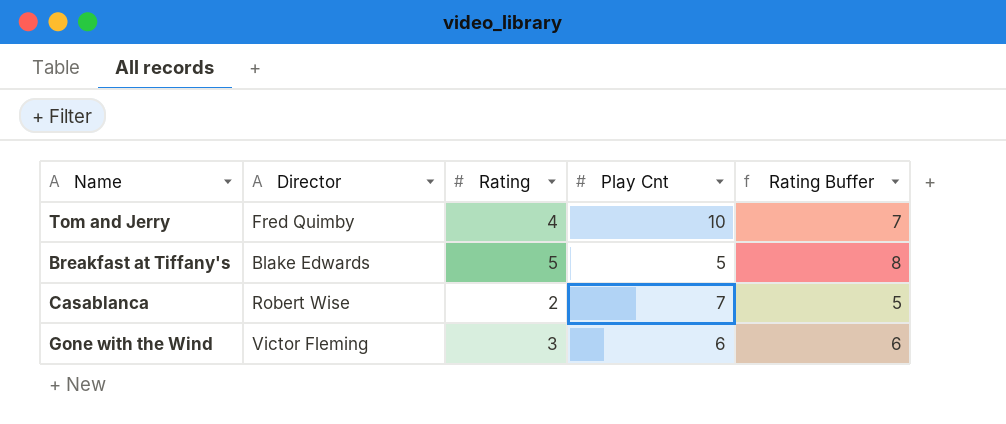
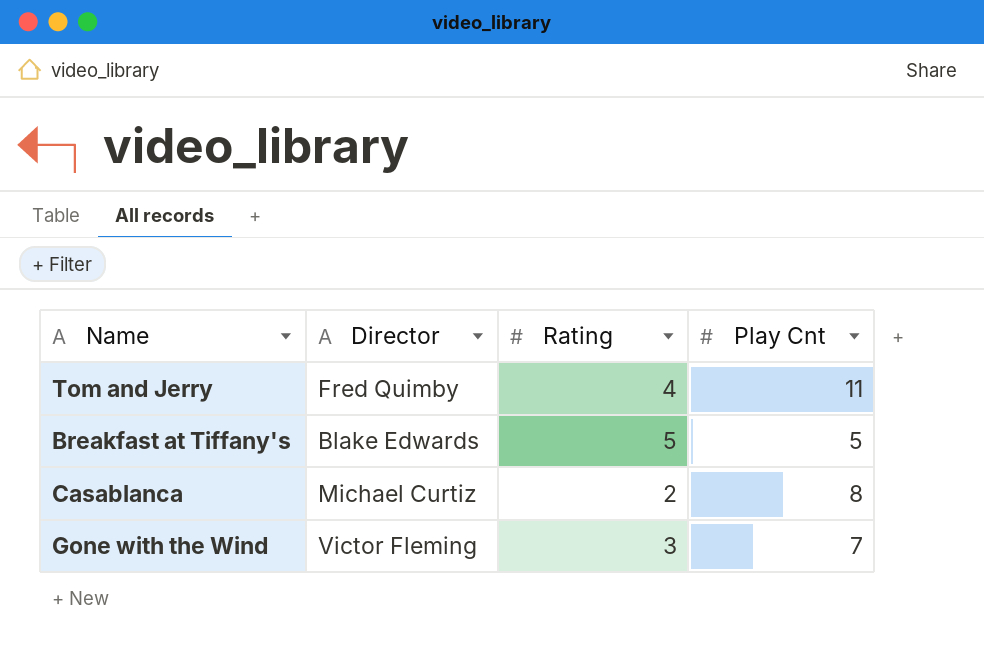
column Rating Buffer | formula: [Rating] + 3 -> none
Tom and Jerry | Play Cnt: 10 -> 11
Casablanca | Director: Robert Wise -> Michael Curtiz
Casablanca | Play Cnt: 7 -> 8
Gone with the Wind | Play Cnt: 6 -> 7

